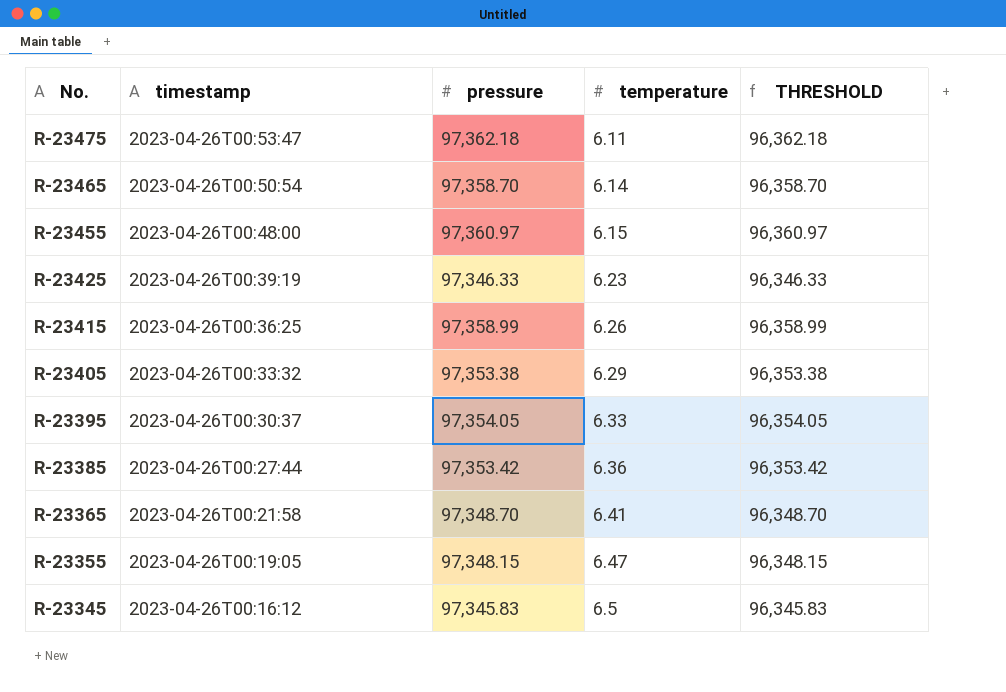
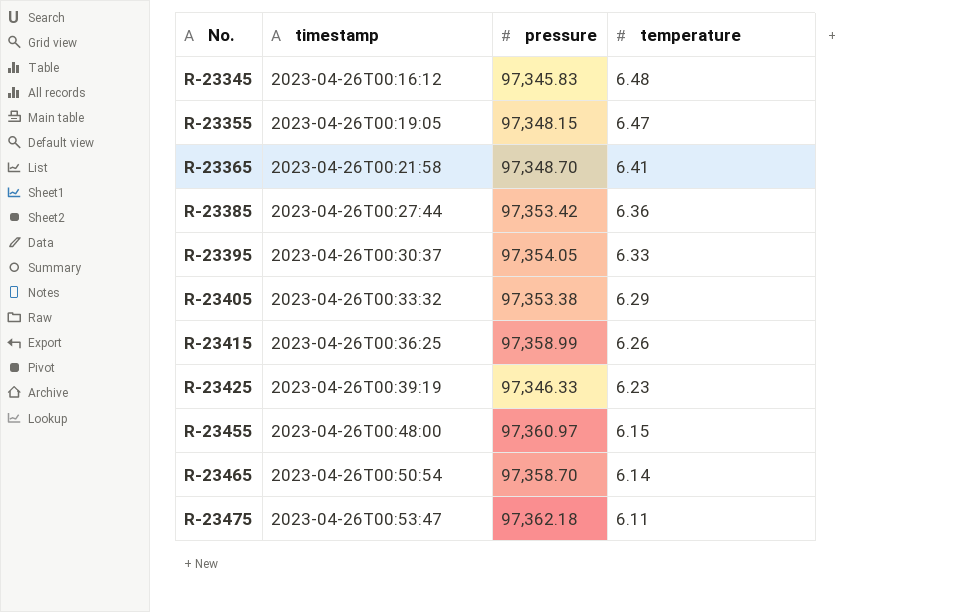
row order: No. descending -> No. ascending
column THRESHOLD | formula: [pressure] - 1000 -> none
R-23345 | temperature: 6.5 -> 6.48

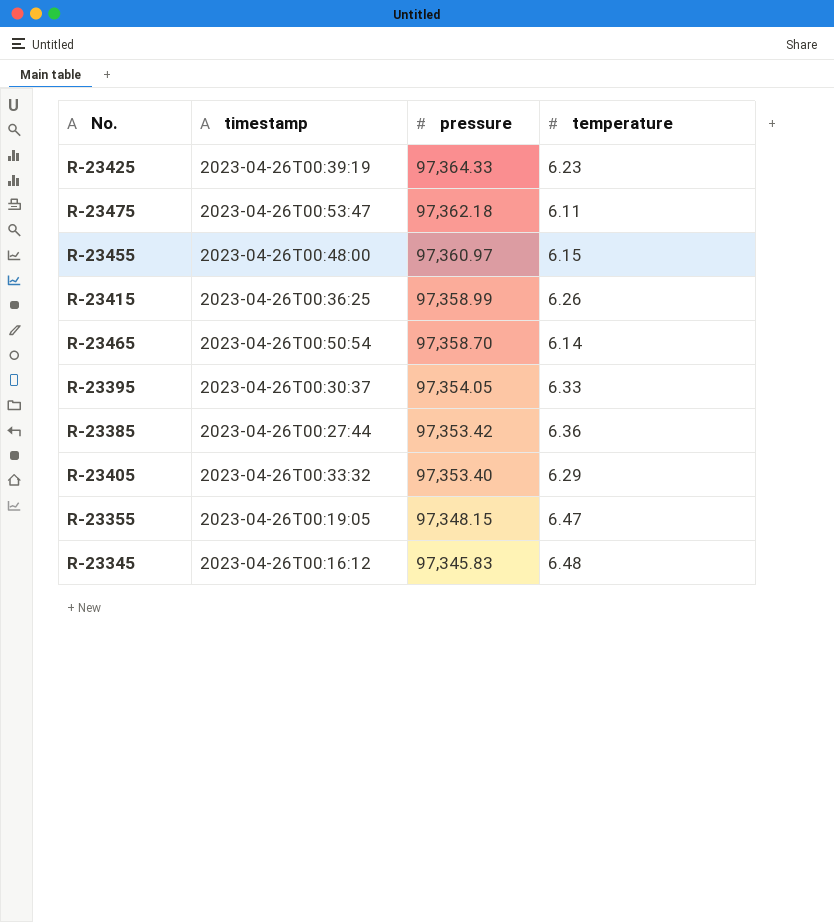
row order: No. ascending -> pressure descending
row R-23365: 2023-04-26T00:21:58 | 97,348.70 | 6.41 -> none
R-23425 | pressure: 97,346.33 -> 97,364.33
R-23405 | pressure: 97,353.38 -> 97,353.40

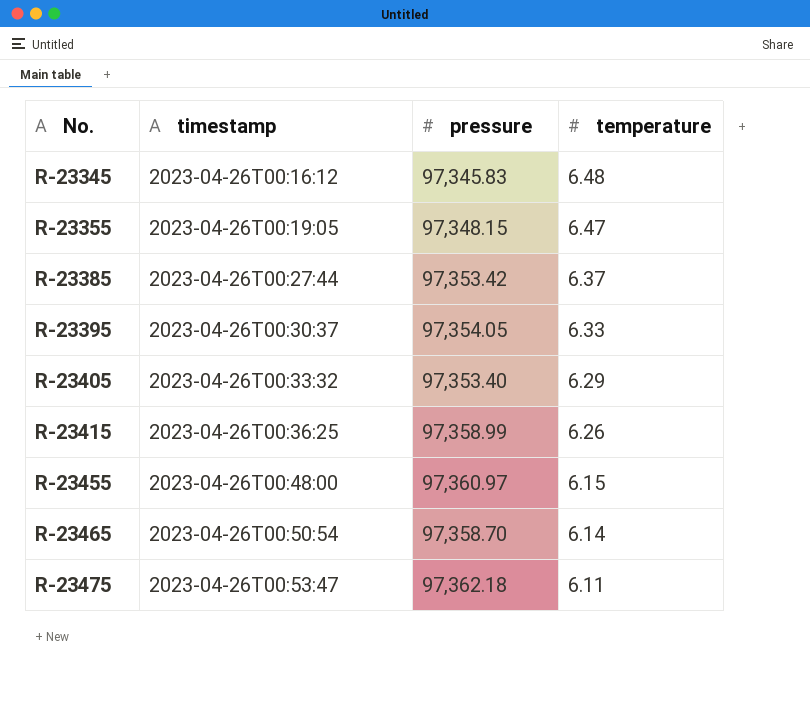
row order: pressure descending -> No. ascending
row R-23425: 2023-04-26T00:39:19 | 97,364.33 | 6.23 -> none
R-23385 | temperature: 6.36 -> 6.37

